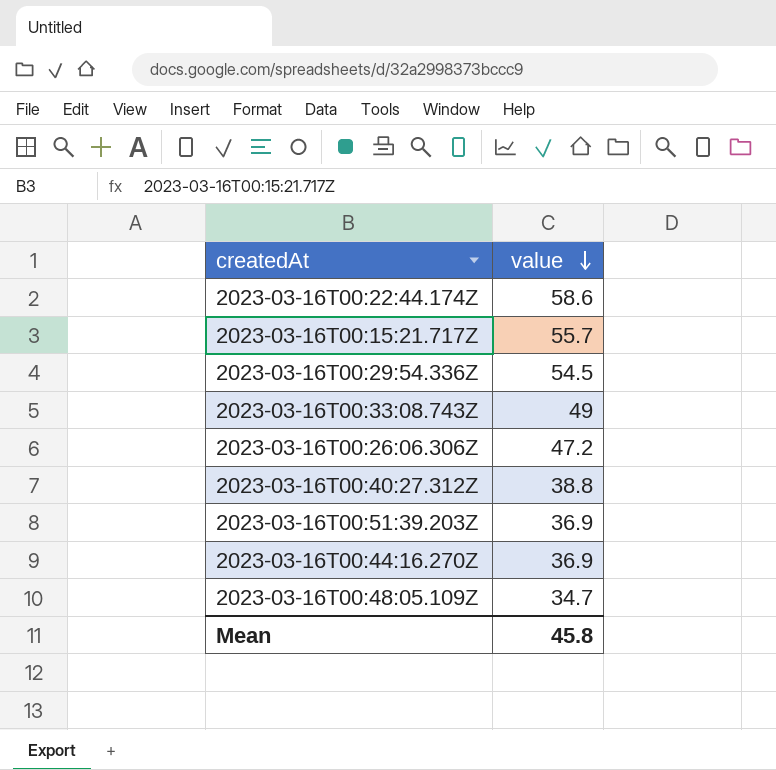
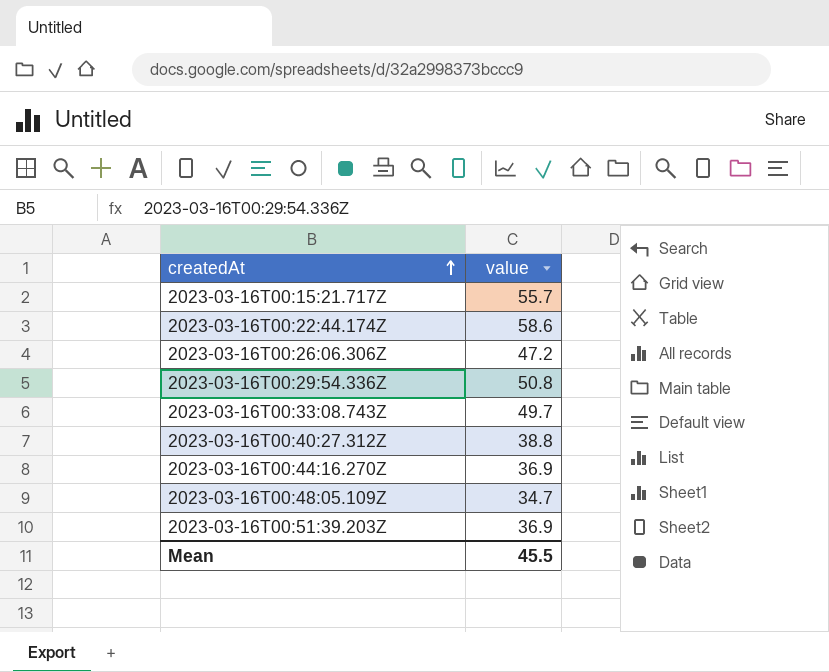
row order: value descending -> createdAt ascending
2023-03-16T00:29:54.336Z | value: 54.5 -> 50.8
2023-03-16T00:33:08.743Z | value: 49 -> 49.7
Mean | value: 45.8 -> 45.5

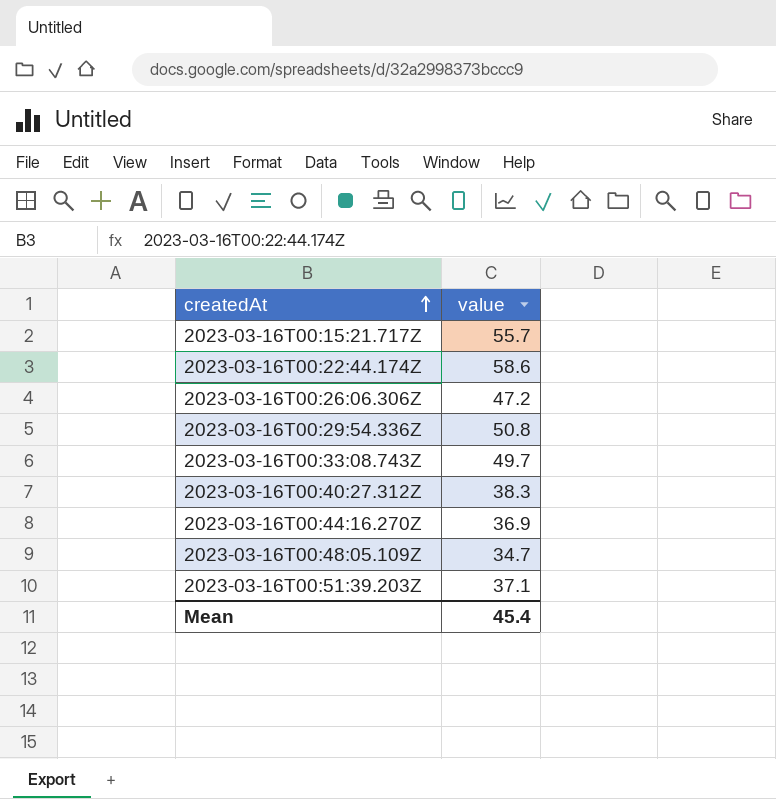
2023-03-16T00:40:27.312Z | value: 38.8 -> 38.3
2023-03-16T00:51:39.203Z | value: 36.9 -> 37.1
Mean | value: 45.5 -> 45.4

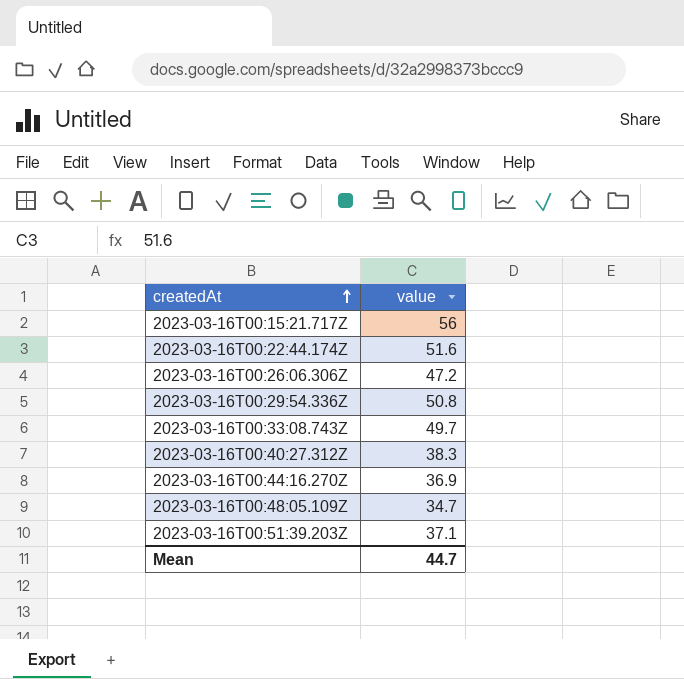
2023-03-16T00:15:21.717Z | value: 55.7 -> 56
2023-03-16T00:22:44.174Z | value: 58.6 -> 51.6
Mean | value: 45.4 -> 44.7

